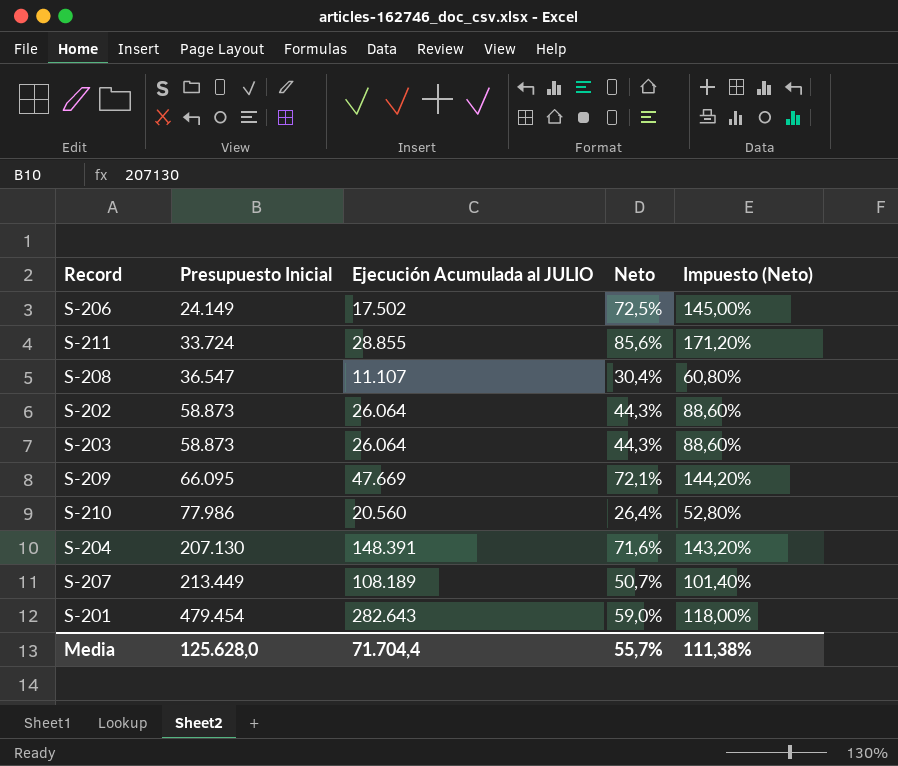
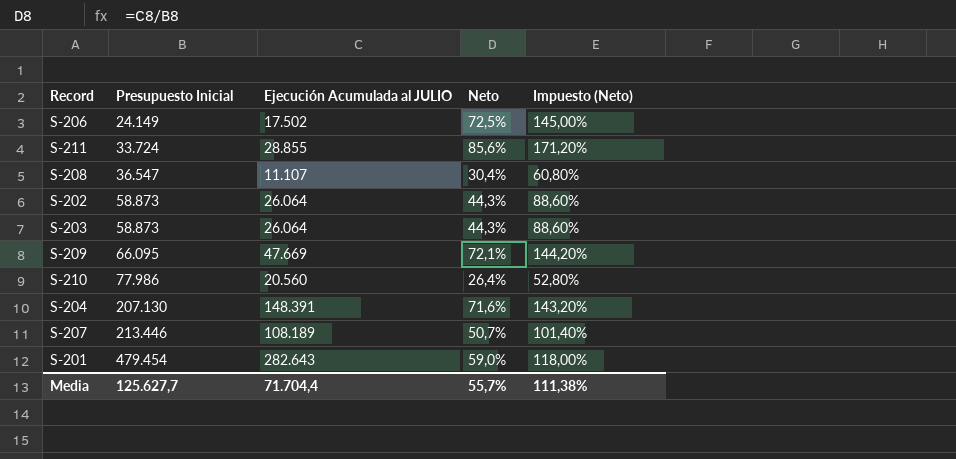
S-207 | Presupuesto Inicial: 213.449 -> 213.446
Media | Presupuesto Inicial: 125.628,0 -> 125.627,7

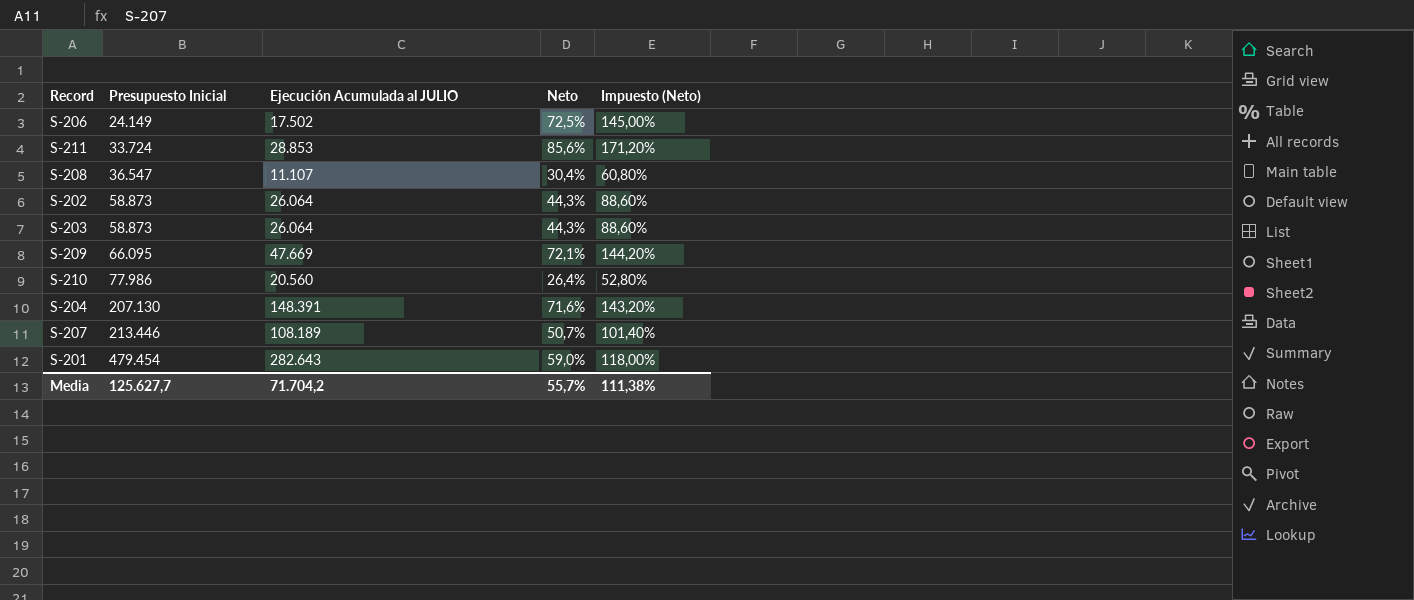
S-211 | Ejecución Acumulada al JULIO: 28.855 -> 28.853
Media | Ejecución Acumulada al JULIO: 71.704,4 -> 71.704,2

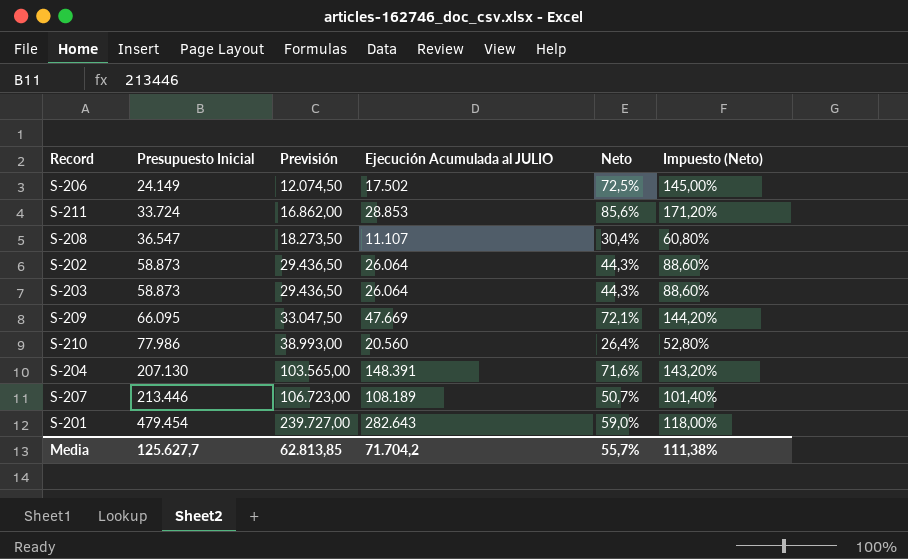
column Previsión | formula: none -> [Presupuesto Inicial] * 0,5

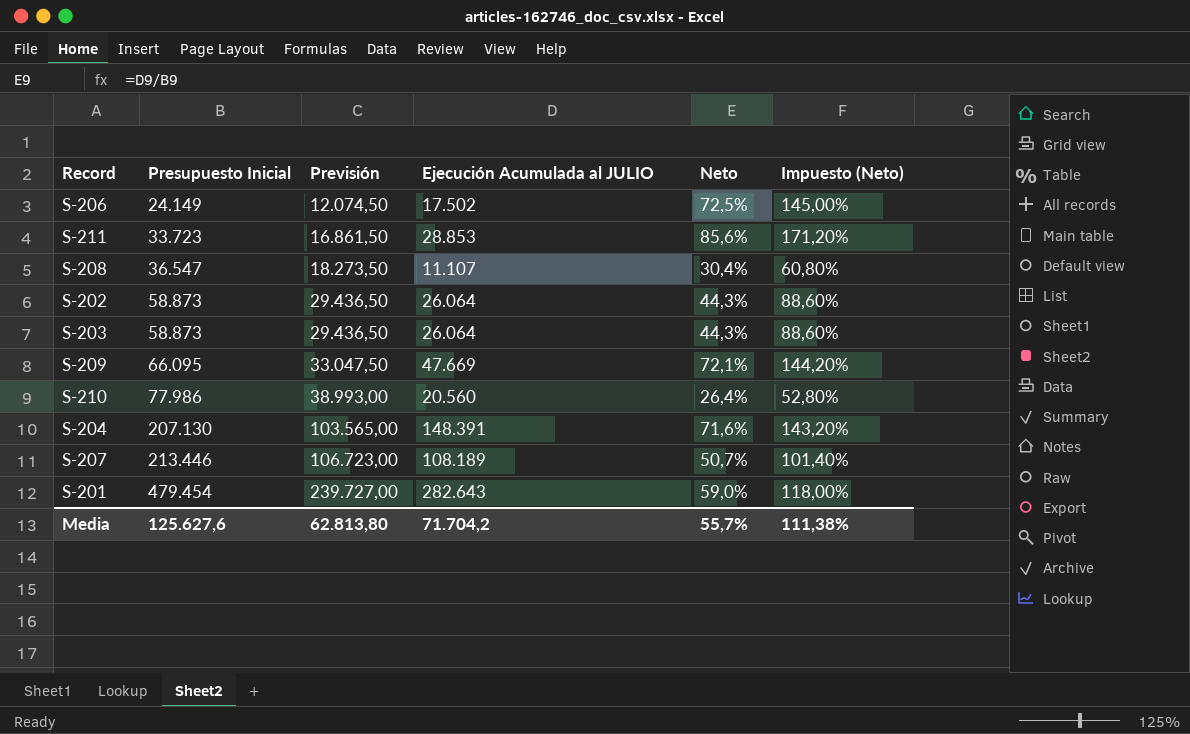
S-211 | Presupuesto Inicial: 33.724 -> 33.723
S-211 | Previsión: 16.862,00 -> 16.861,50
Media | Presupuesto Inicial: 125.627,7 -> 125.627,6
Media | Previsión: 62.813,85 -> 62.813,80

